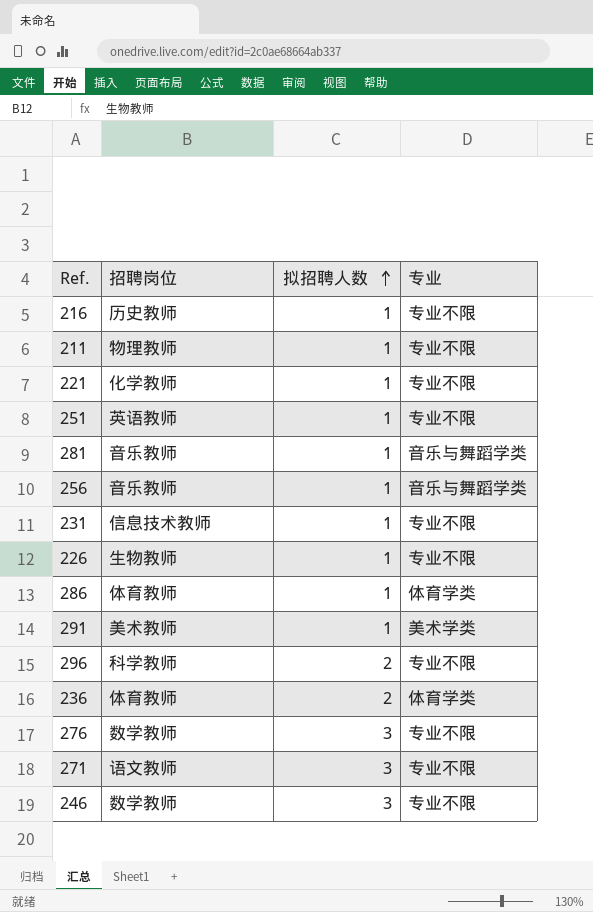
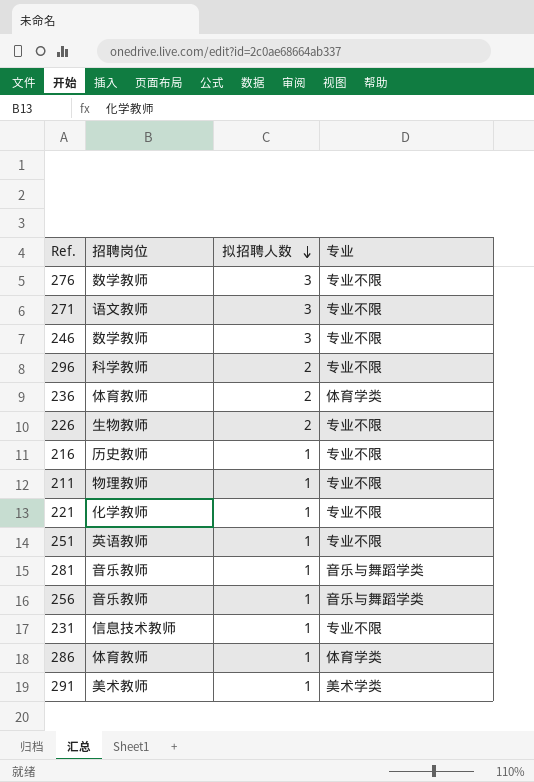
row order: 拟招聘人数 ascending -> 拟招聘人数 descending
226 | 拟招聘人数: 1 -> 2

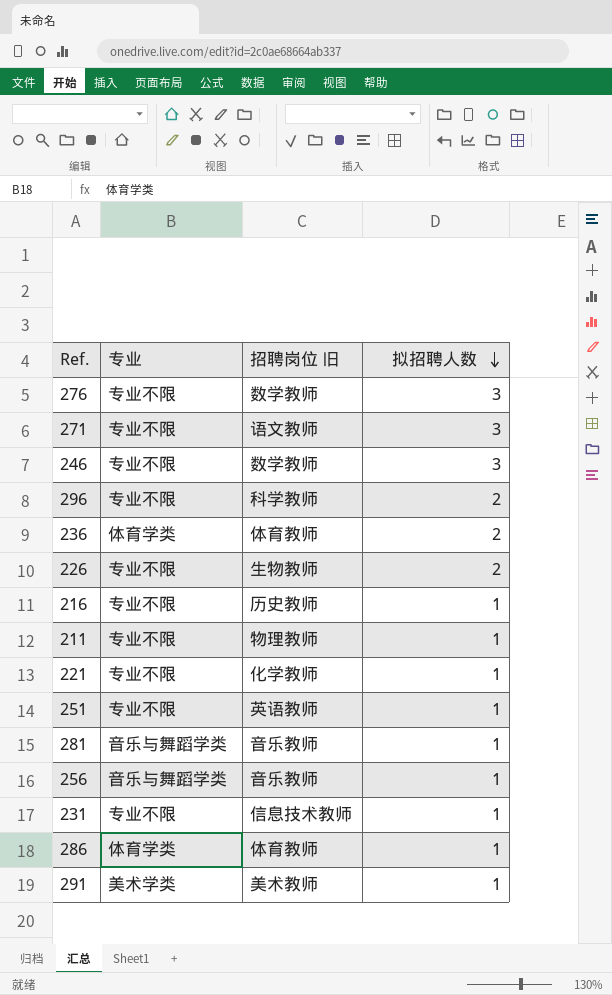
column 专业 | position: 4 -> 2
column name: 招聘岗位 -> 招聘岗位 旧

